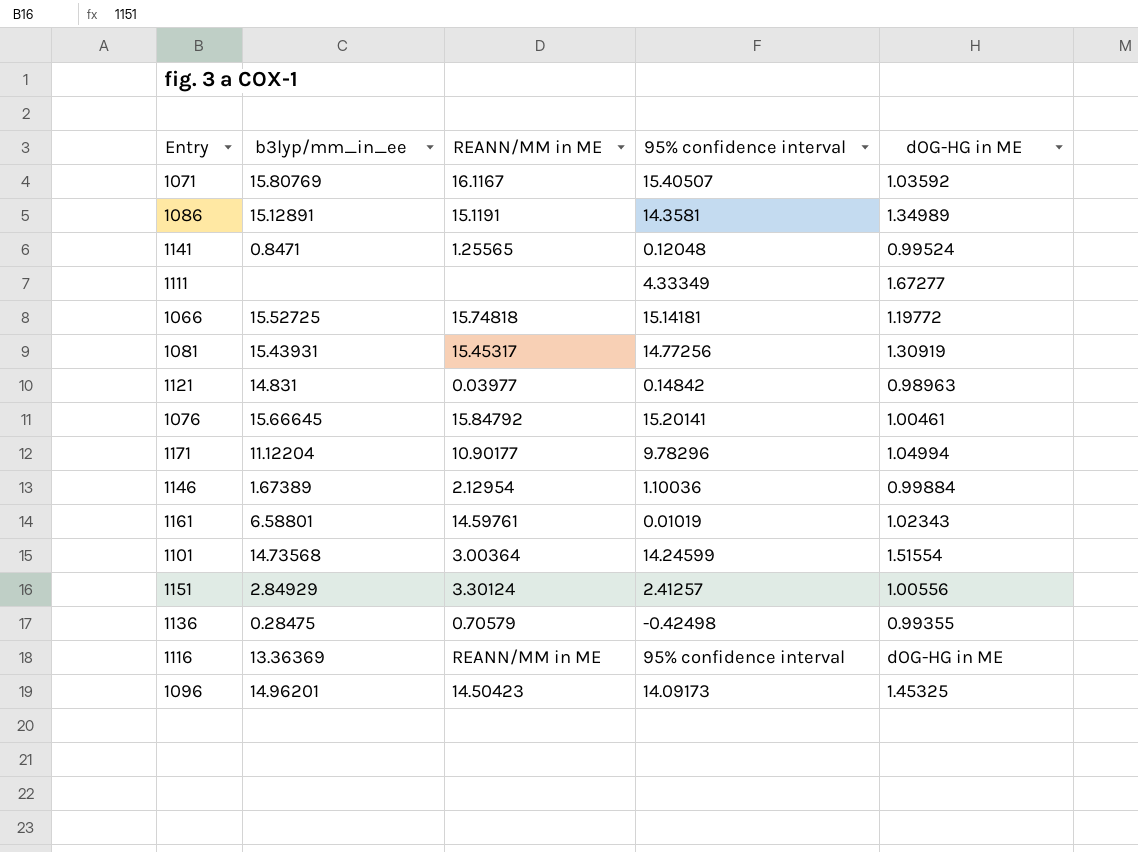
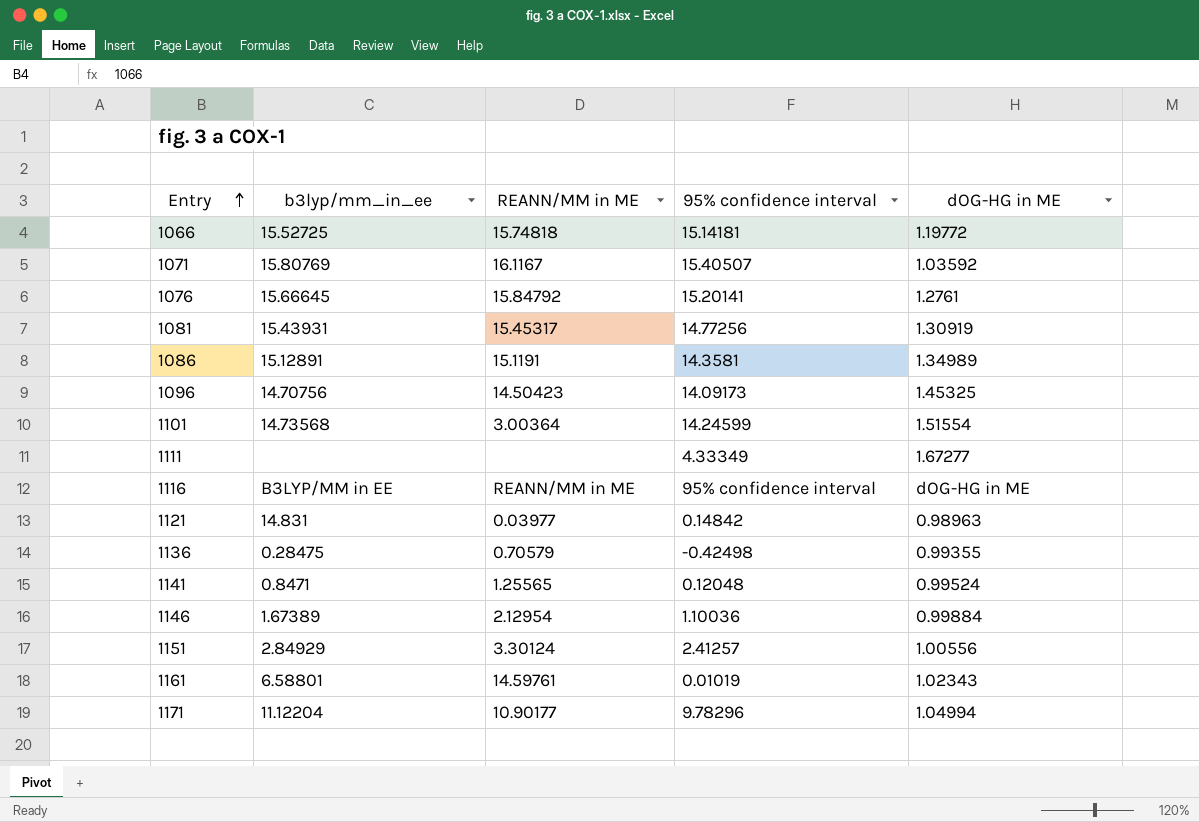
row order: none -> Entry ascending
1076 | dOG-HG in ME: 1.00461 -> 1.2761
1096 | b3lyp/mm_in_ee: 14.96201 -> 14.70756
1116 | b3lyp/mm_in_ee: 13.36369 -> B3LYP/MM in EE

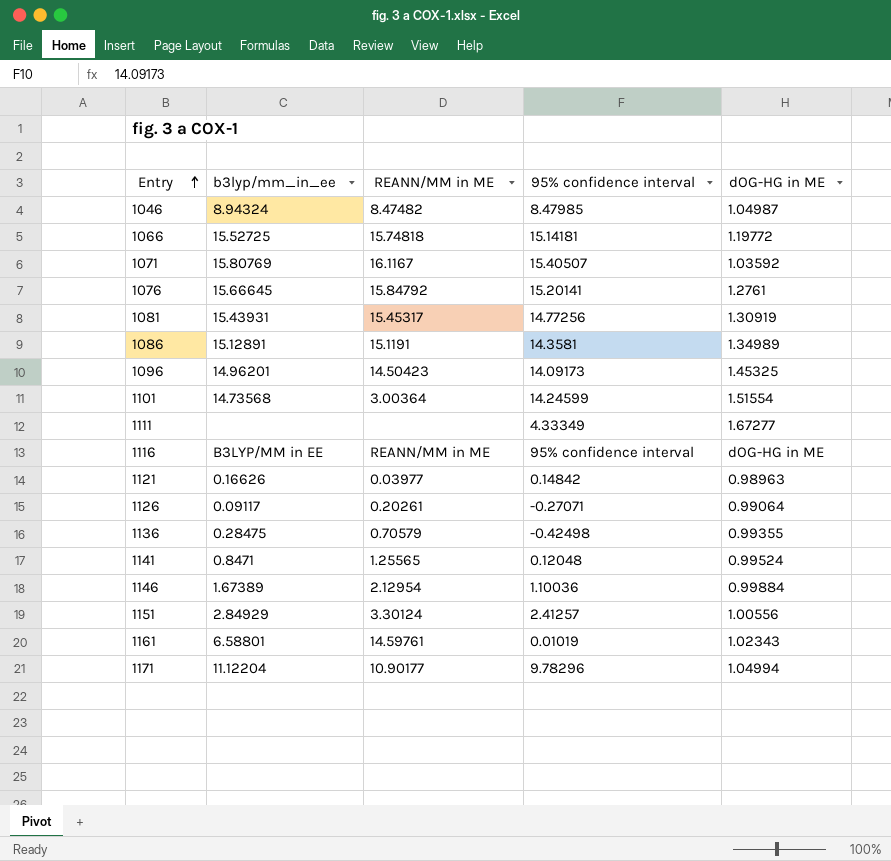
row 1046: none -> 8.94324 | 8.47482 | 8.47985 | 1.04987
1096 | b3lyp/mm_in_ee: 14.70756 -> 14.96201
1121 | b3lyp/mm_in_ee: 14.831 -> 0.16626
row 1126: none -> 0.09117 | 0.20261 | -0.27071 | 0.99064

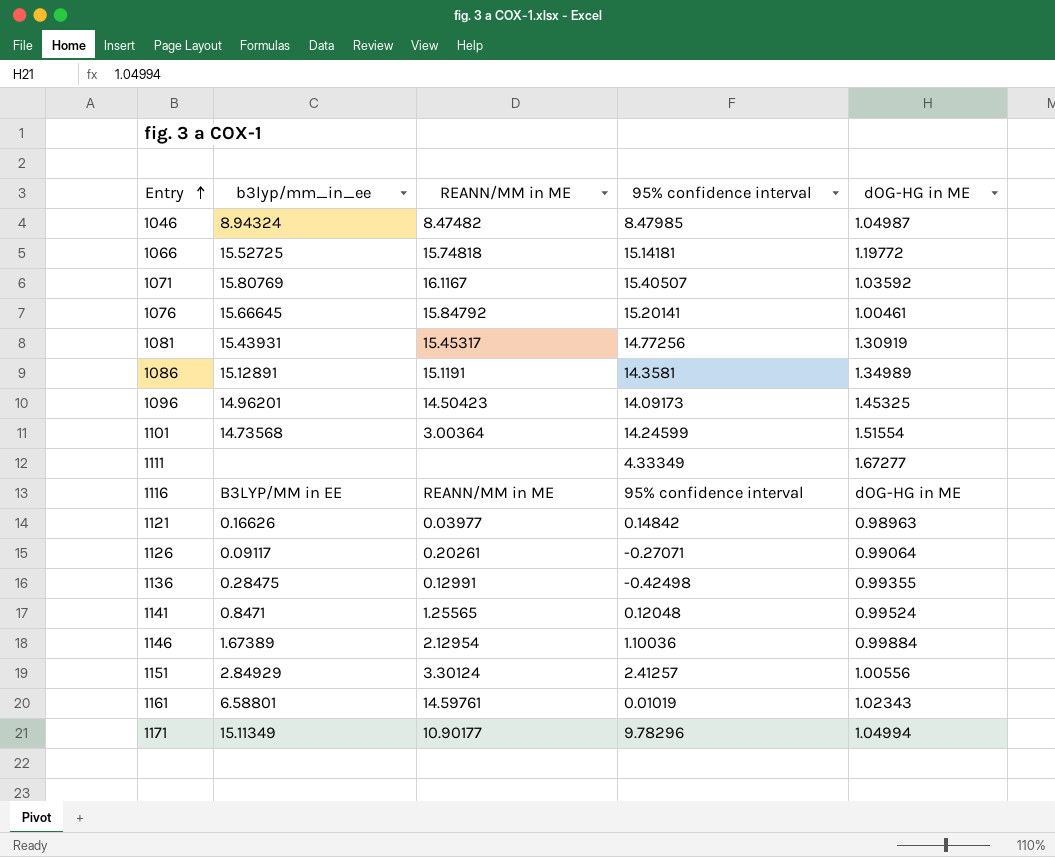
1076 | dOG-HG in ME: 1.2761 -> 1.00461
1136 | REANN/MM in ME: 0.70579 -> 0.12991
1171 | b3lyp/mm_in_ee: 11.12204 -> 15.11349

